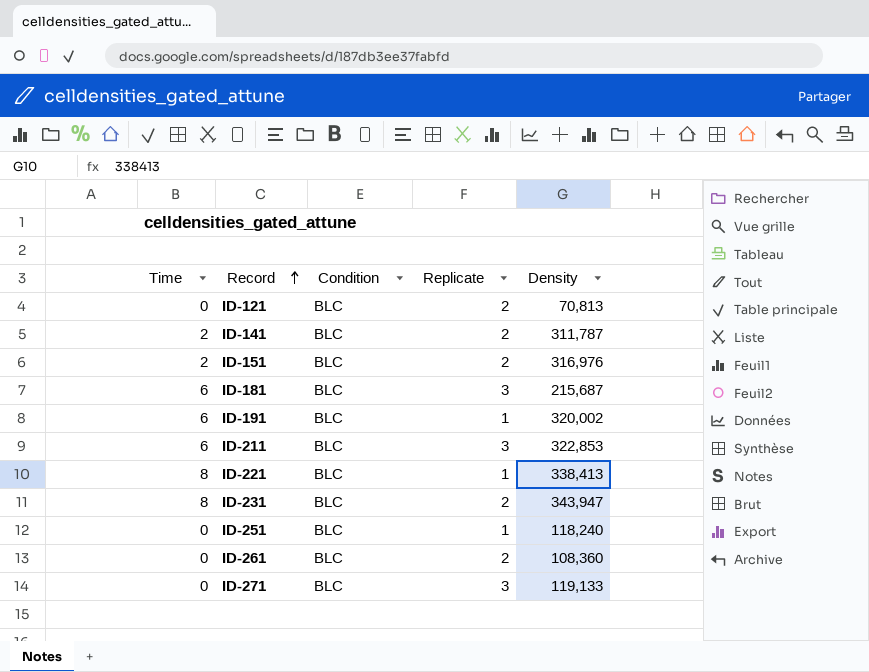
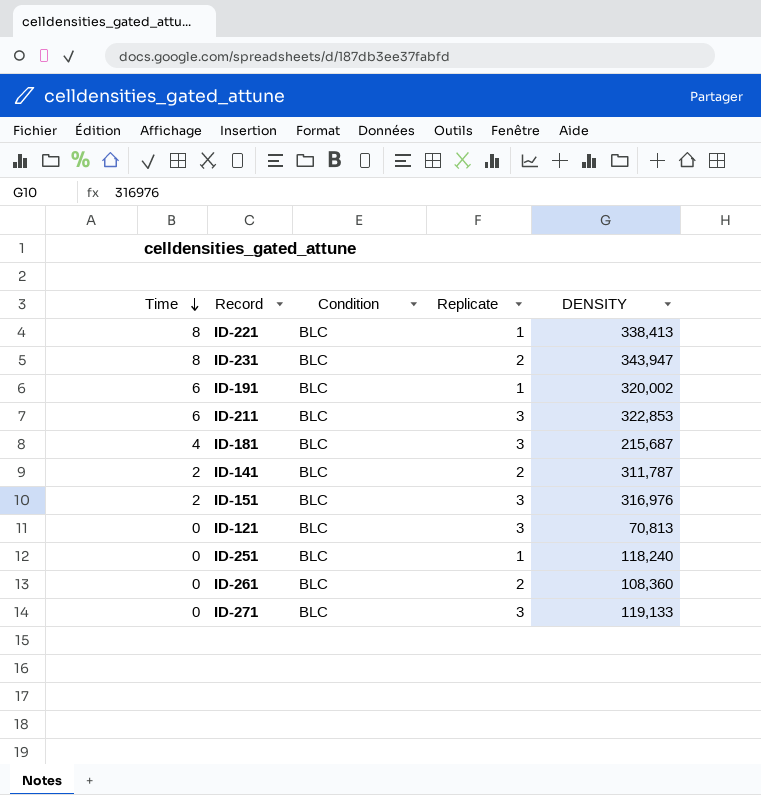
row order: Record ascending -> Time descending
column name: Density -> DENSITY
ID-181 | Time: 6 -> 4
ID-151 | Replicate: 2 -> 3
ID-121 | Replicate: 2 -> 3

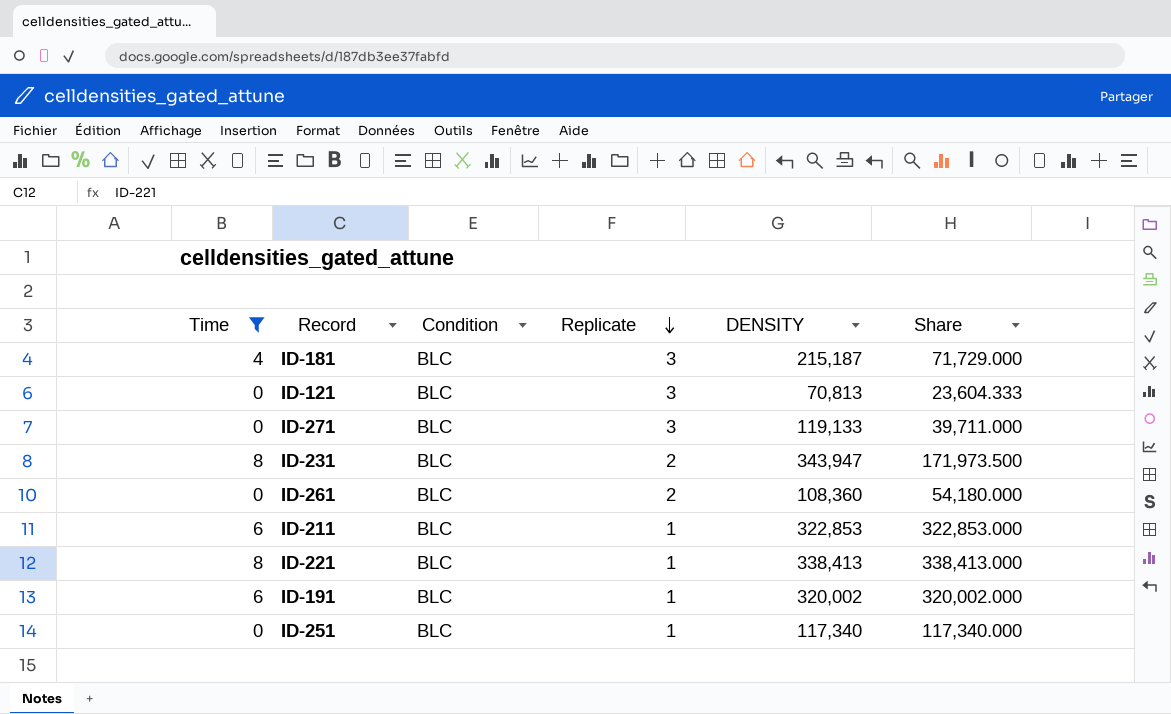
filter: none -> Time != 2
row order: Time descending -> Replicate descending
column Share | formula: none -> [DENSITY] / [Replicate]
ID-181 | DENSITY: 215,687 -> 215,187
ID-211 | Replicate: 3 -> 1
ID-251 | DENSITY: 118,240 -> 117,340

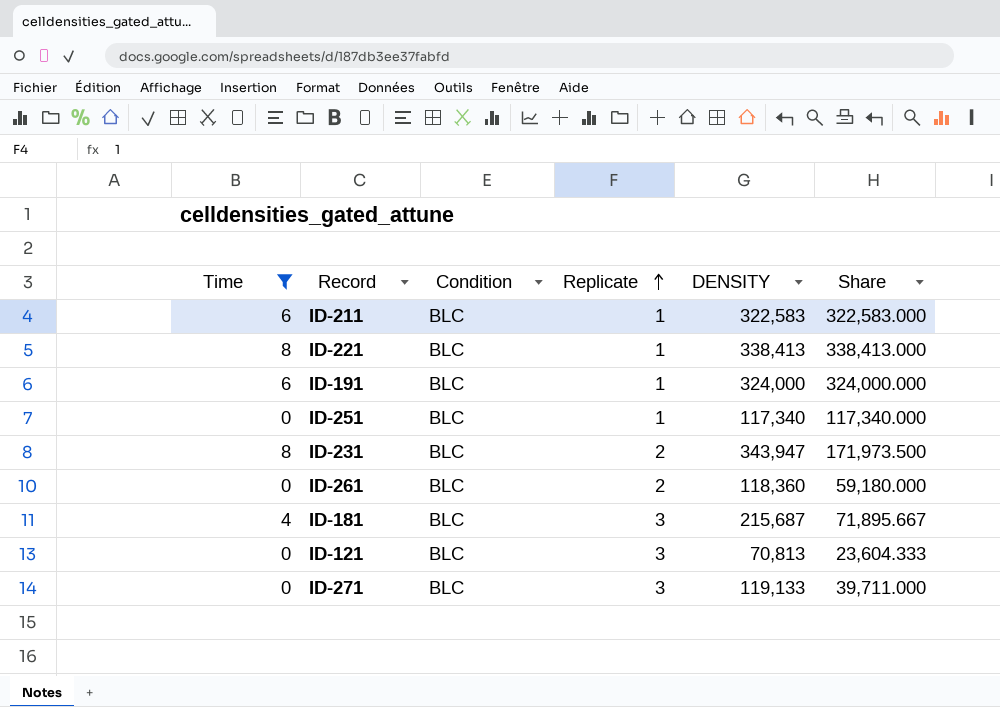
row order: Replicate descending -> Replicate ascending
ID-211 | DENSITY: 322,853 -> 322,583
ID-211 | Share: 322,853.000 -> 322,583.000
ID-191 | DENSITY: 320,002 -> 324,000
ID-191 | Share: 320,002.000 -> 324,000.000
ID-261 | DENSITY: 108,360 -> 118,360
ID-261 | Share: 54,180.000 -> 59,180.000
ID-181 | DENSITY: 215,187 -> 215,687
ID-181 | Share: 71,729.000 -> 71,895.667

